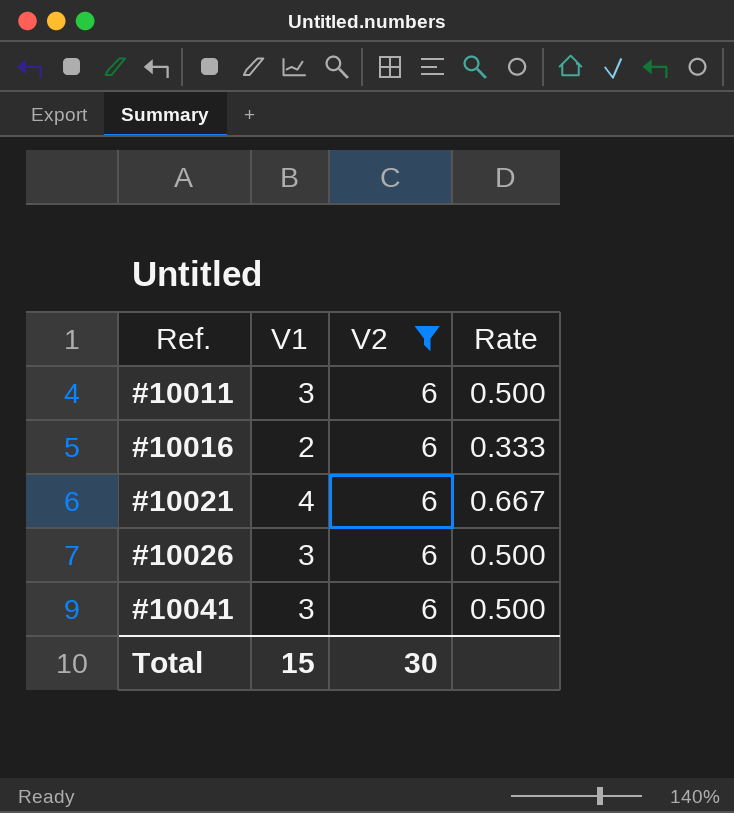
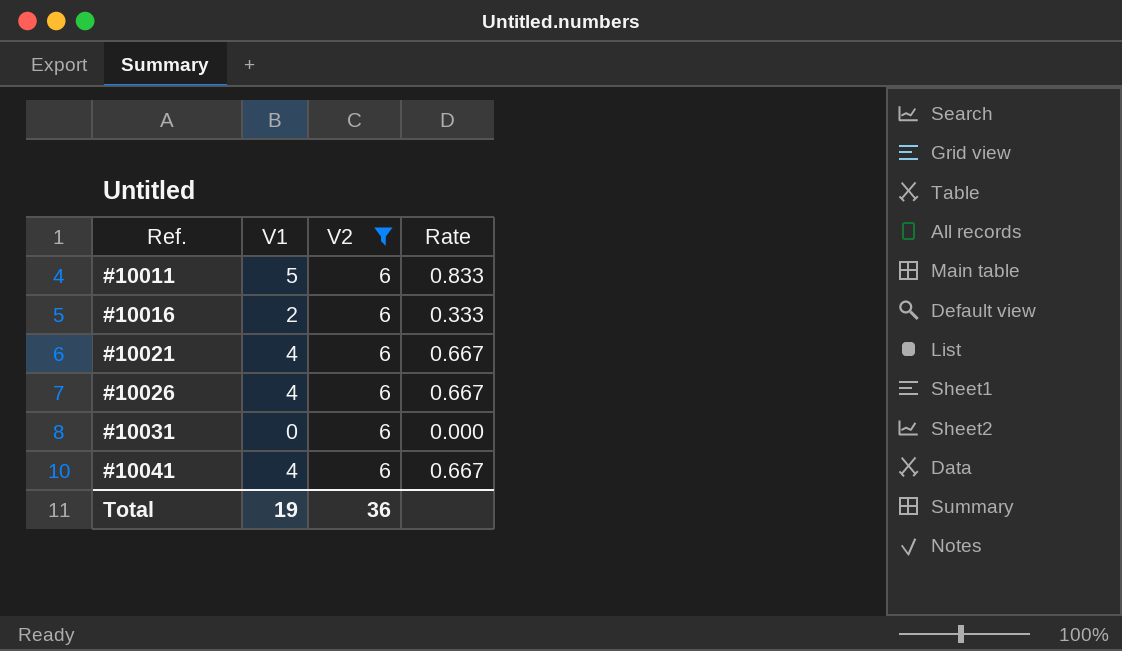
#10011 | V1: 3 -> 5
#10011 | Rate: 0.500 -> 0.833
#10026 | V1: 3 -> 4
#10026 | Rate: 0.500 -> 0.667
row #10031: none -> 0 | 6 | 0.000
#10041 | V1: 3 -> 4
#10041 | Rate: 0.500 -> 0.667
Total | V1: 15 -> 19
Total | V2: 30 -> 36

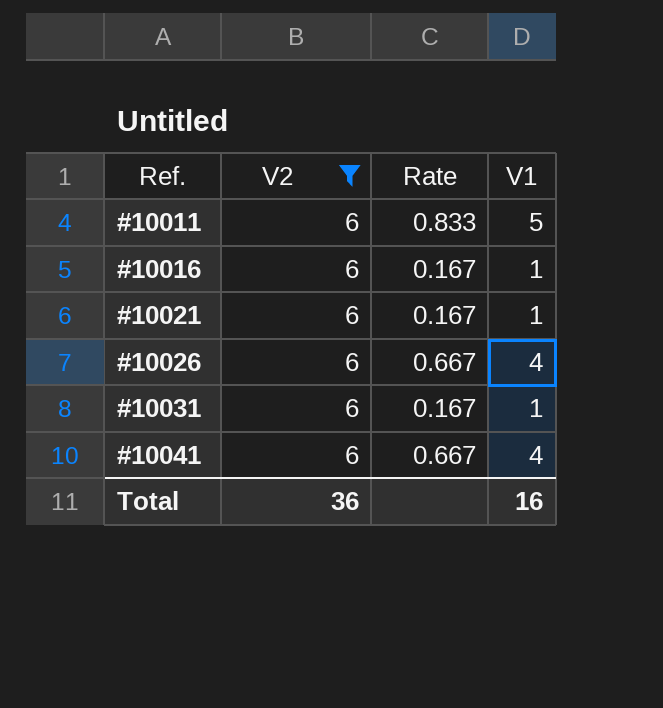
column V1 | position: 2 -> 4
#10016 | Rate: 0.333 -> 0.167
#10016 | V1: 2 -> 1
#10021 | Rate: 0.667 -> 0.167
#10021 | V1: 4 -> 1
#10031 | Rate: 0.000 -> 0.167
#10031 | V1: 0 -> 1
Total | V1: 19 -> 16

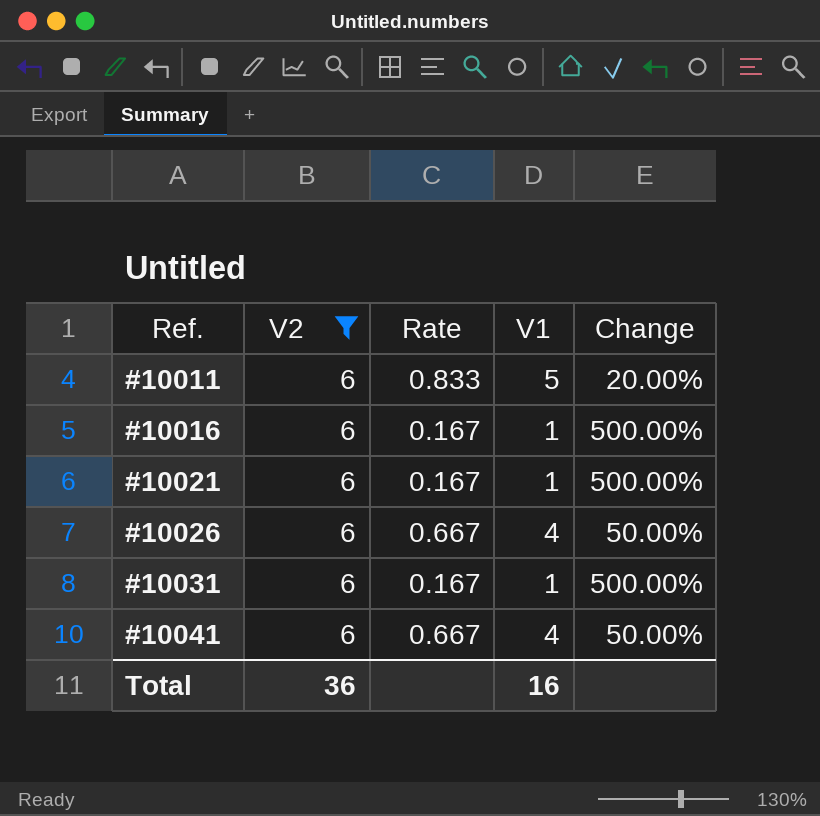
column Change | formula: none -> ([V2] - [V1]) / [V1]

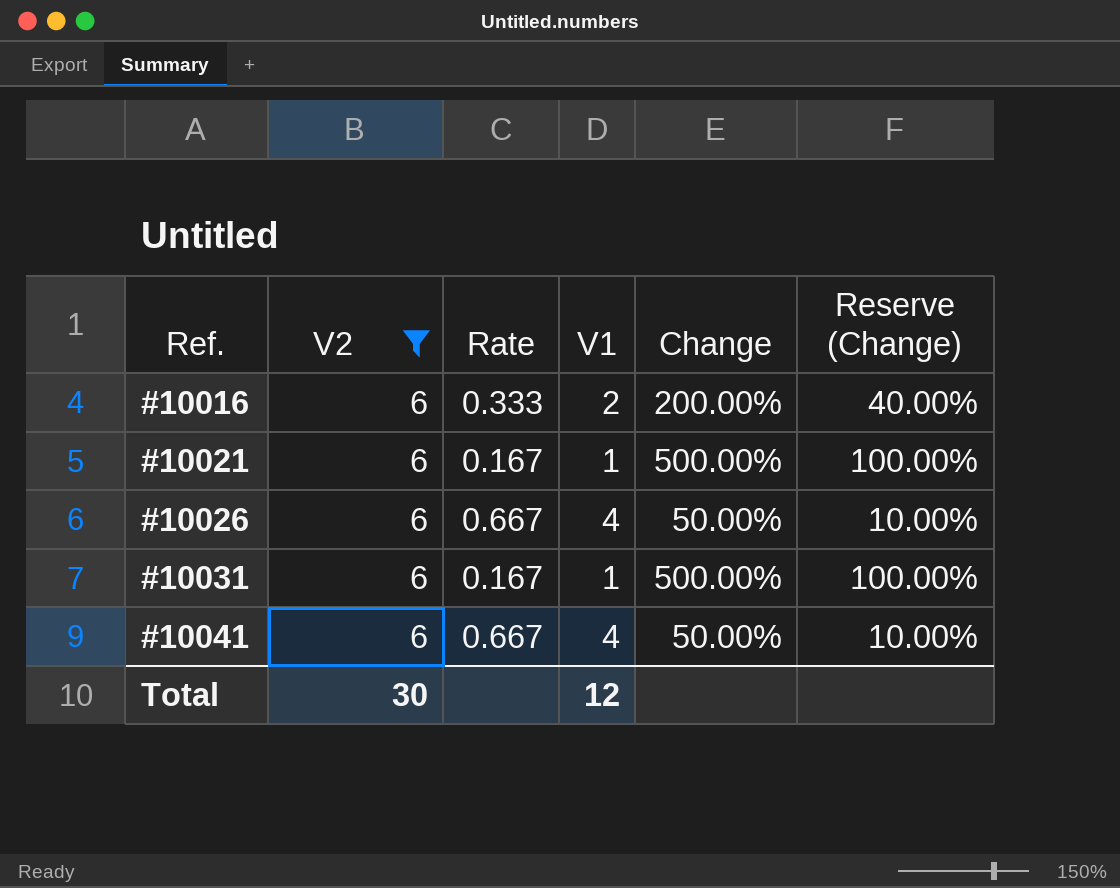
column Reserve (Change) | formula: none -> [Change] * 0.2
row #10011: 6 | 0.833 | 5 | 20.00% -> none
#10016 | Rate: 0.167 -> 0.333
#10016 | V1: 1 -> 2
#10016 | Change: 500.00% -> 200.00%
Total | V2: 36 -> 30
Total | V1: 16 -> 12

